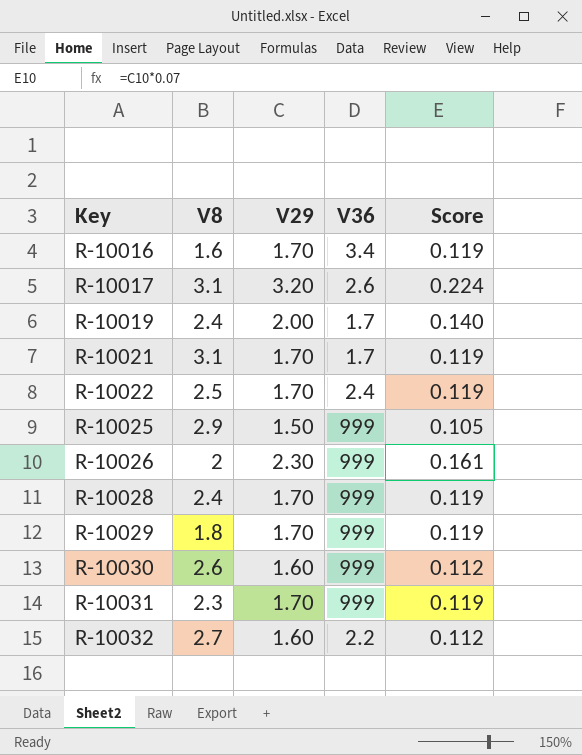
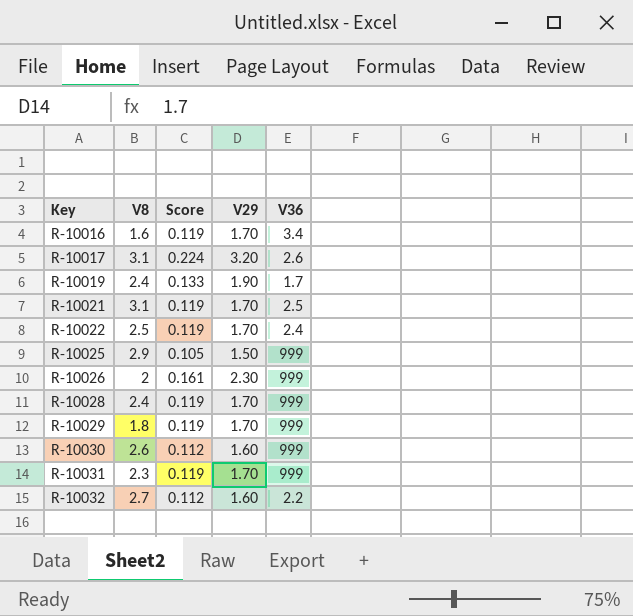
column Score | position: 5 -> 3
R-10019 | Score: 0.140 -> 0.133
R-10019 | V29: 2.00 -> 1.90
R-10021 | V36: 1.7 -> 2.5

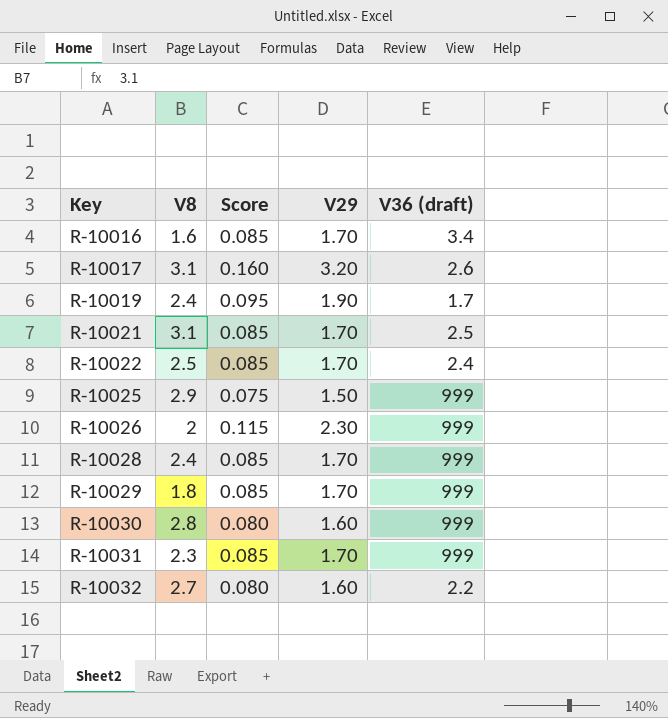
column Score | formula: [V29] * 0.07 -> [V29] * 0.05
column name: V36 -> V36 (draft)
R-10030 | V8: 2.6 -> 2.8

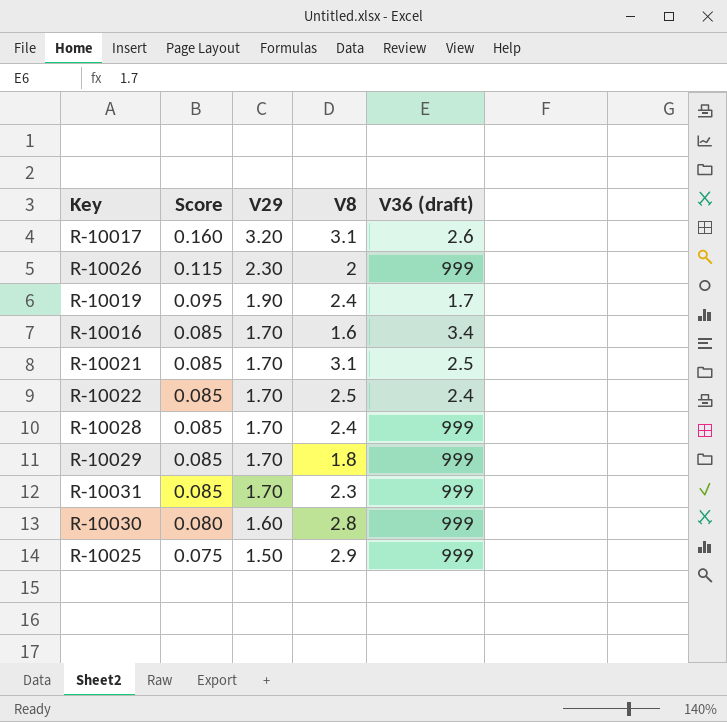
row order: Key ascending -> Score descending
column V8 | position: 2 -> 4
row R-10032: 2.7 | 0.080 | 1.60 | 2.2 -> none

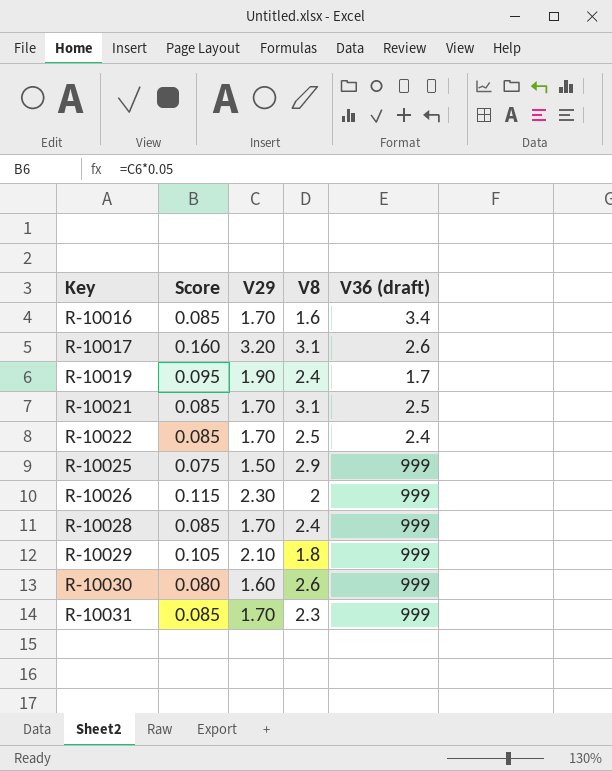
row order: Score descending -> Key ascending
R-10029 | Score: 0.085 -> 0.105
R-10029 | V29: 1.70 -> 2.10
R-10030 | V8: 2.8 -> 2.6

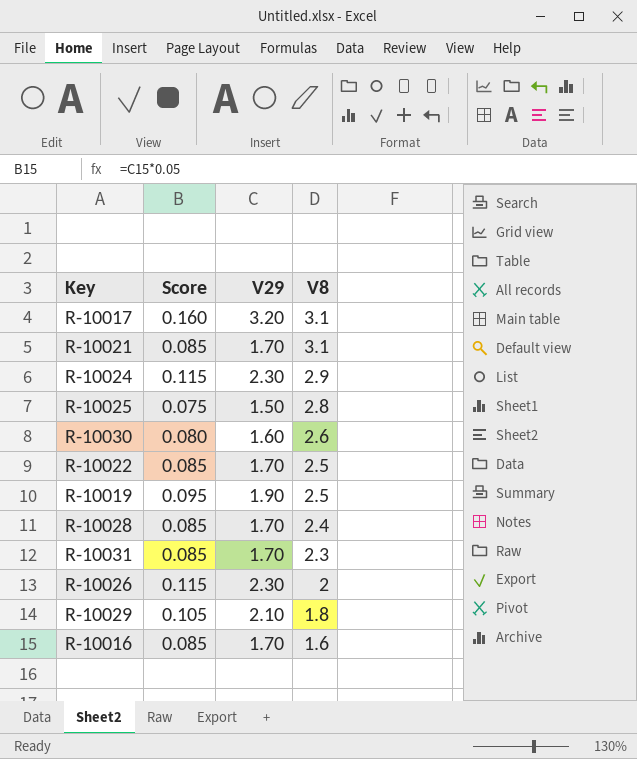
row order: Key ascending -> V8 descending
column V36 (draft) | position: 5 -> none
row R-10024: none -> 0.115 | 2.30 | 2.9
R-10025 | V8: 2.9 -> 2.8
R-10019 | V8: 2.4 -> 2.5

